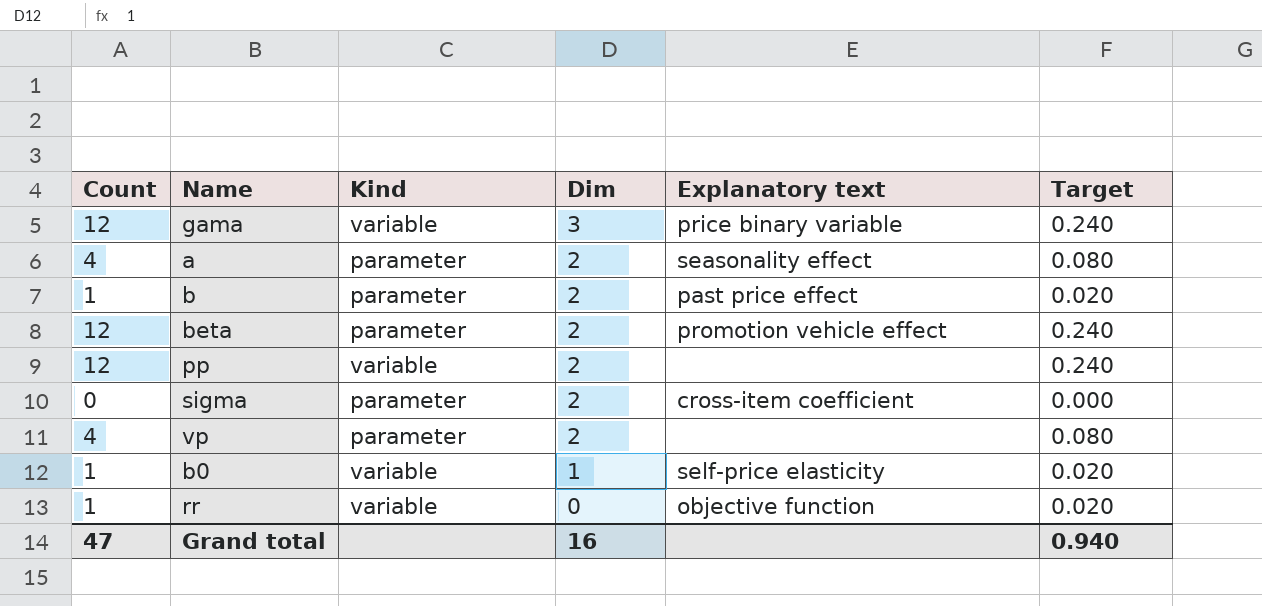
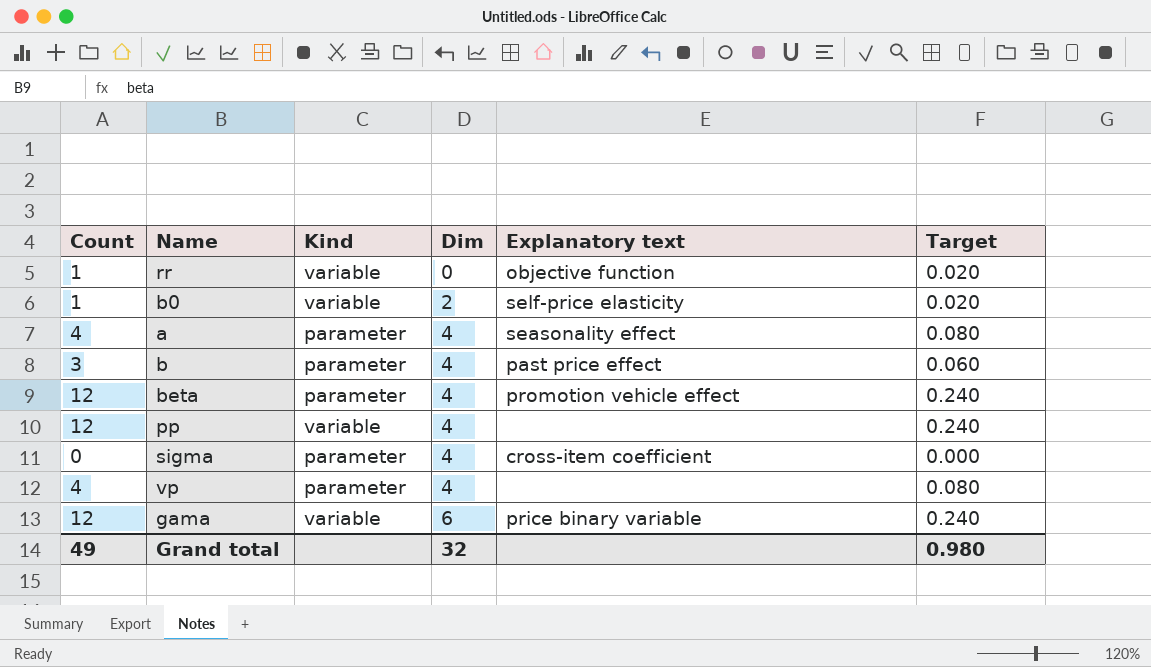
row order: Dim descending -> Dim ascending
b0 | Dim: 1 -> 2
a | Dim: 2 -> 4
b | Count: 1 -> 3
b | Dim: 2 -> 4
b | Target: 0.020 -> 0.060
beta | Dim: 2 -> 4
pp | Dim: 2 -> 4
sigma | Dim: 2 -> 4
vp | Dim: 2 -> 4
gama | Dim: 3 -> 6
Grand total | Count: 47 -> 49
Grand total | Dim: 16 -> 32
Grand total | Target: 0.940 -> 0.980

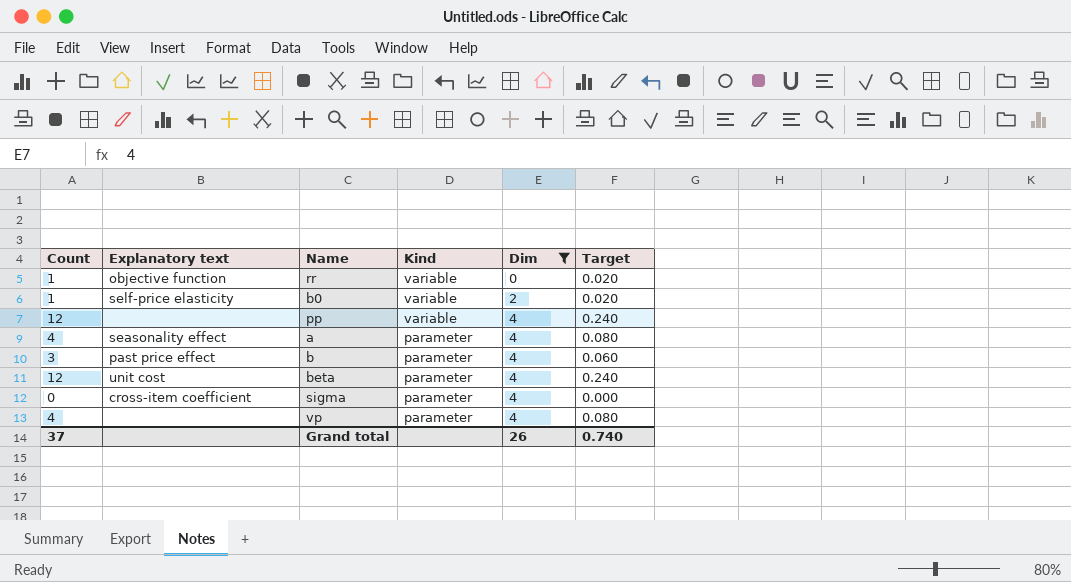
filter: none -> Dim != 6
row order: Dim ascending -> Kind descending
column Explanatory text | position: 5 -> 2
beta | Explanatory text: promotion vehicle effect -> unit cost
Grand total | Count: 49 -> 37
Grand total | Dim: 32 -> 26
Grand total | Target: 0.980 -> 0.740

